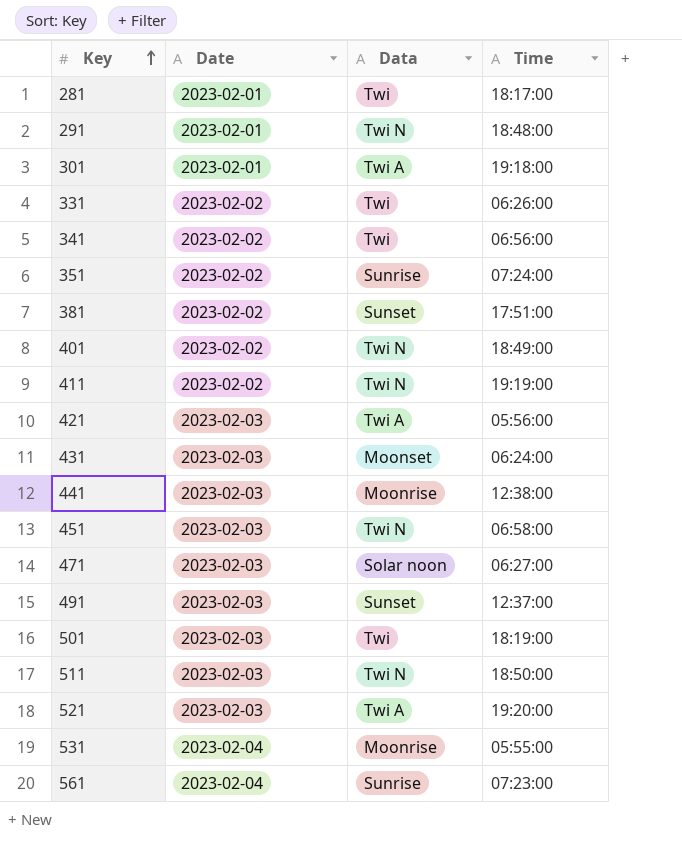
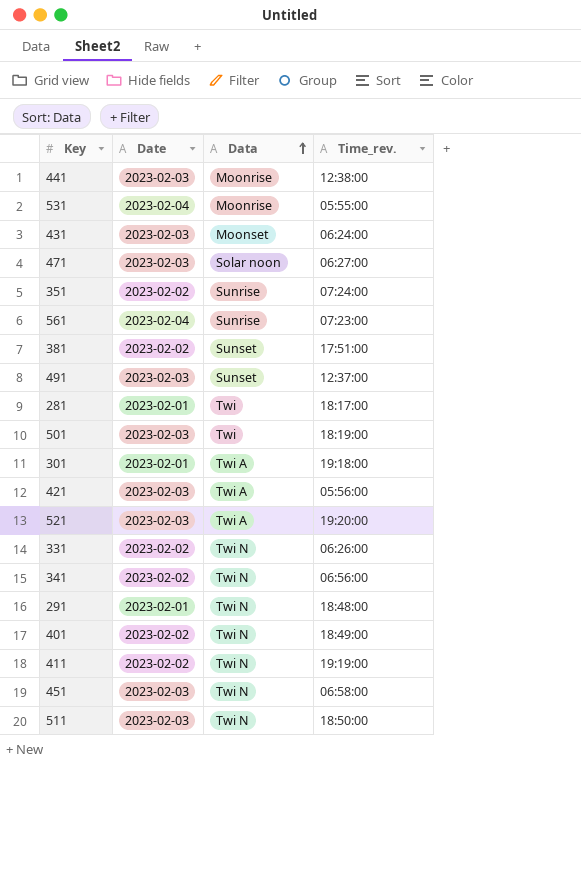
row order: Key ascending -> Data ascending
column name: Time -> Time_rev.
331 | Data: Twi -> Twi N
341 | Data: Twi -> Twi N

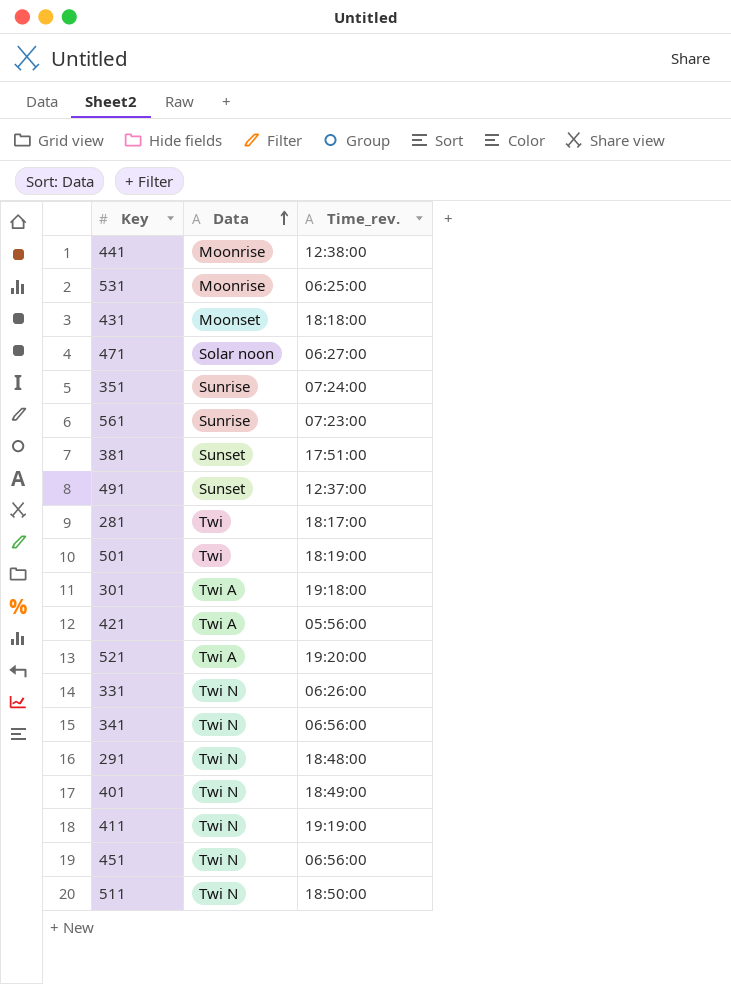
column Date | position: 2 -> none
531 | Time_rev.: 05:55:00 -> 06:25:00
431 | Time_rev.: 06:24:00 -> 18:18:00
451 | Time_rev.: 06:58:00 -> 06:56:00

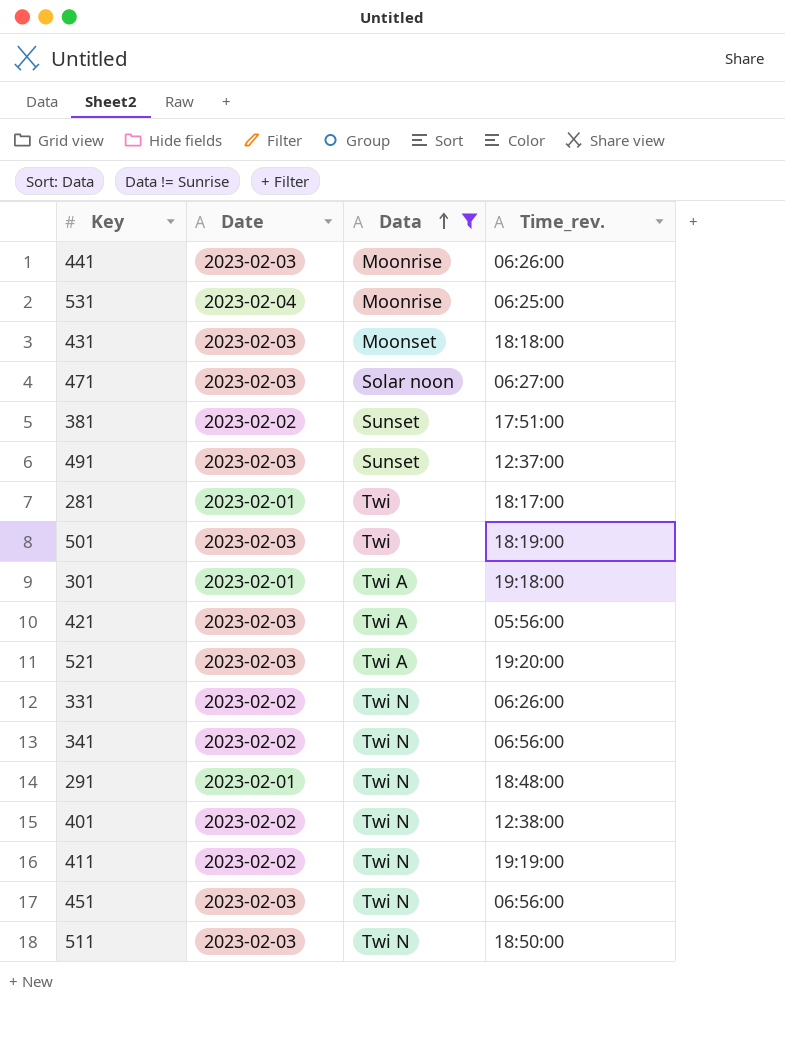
filter: none -> Data != Sunrise
column Date | position: none -> 2
441 | Time_rev.: 12:38:00 -> 06:26:00
401 | Time_rev.: 18:49:00 -> 12:38:00

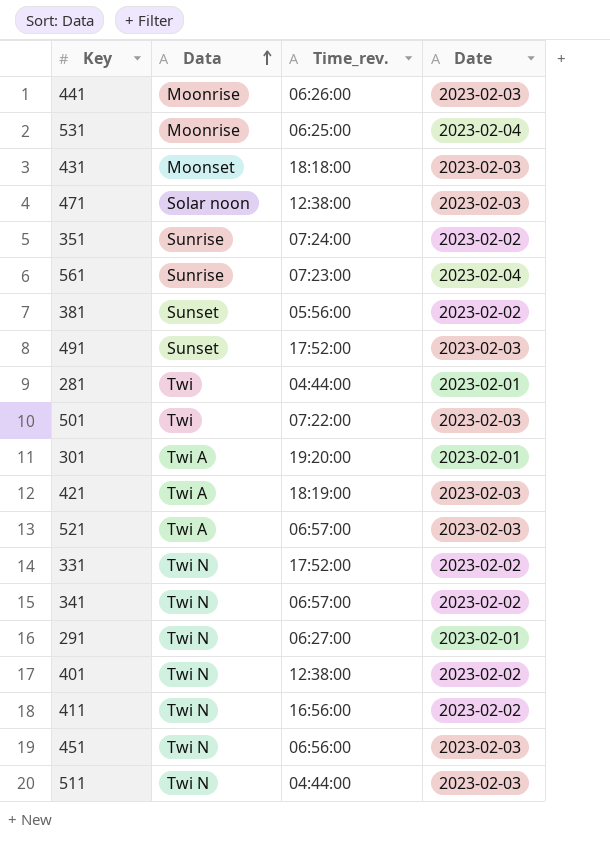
filter: Data != Sunrise -> none
column Date | position: 2 -> 4
471 | Time_rev.: 06:27:00 -> 12:38:00
381 | Time_rev.: 17:51:00 -> 05:56:00
491 | Time_rev.: 12:37:00 -> 17:52:00
281 | Time_rev.: 18:17:00 -> 04:44:00
501 | Time_rev.: 18:19:00 -> 07:22:00
301 | Time_rev.: 19:18:00 -> 19:20:00
421 | Time_rev.: 05:56:00 -> 18:19:00
521 | Time_rev.: 19:20:00 -> 06:57:00
331 | Time_rev.: 06:26:00 -> 17:52:00
341 | Time_rev.: 06:56:00 -> 06:57:00
291 | Time_rev.: 18:48:00 -> 06:27:00
411 | Time_rev.: 19:19:00 -> 16:56:00
511 | Time_rev.: 18:50:00 -> 04:44:00

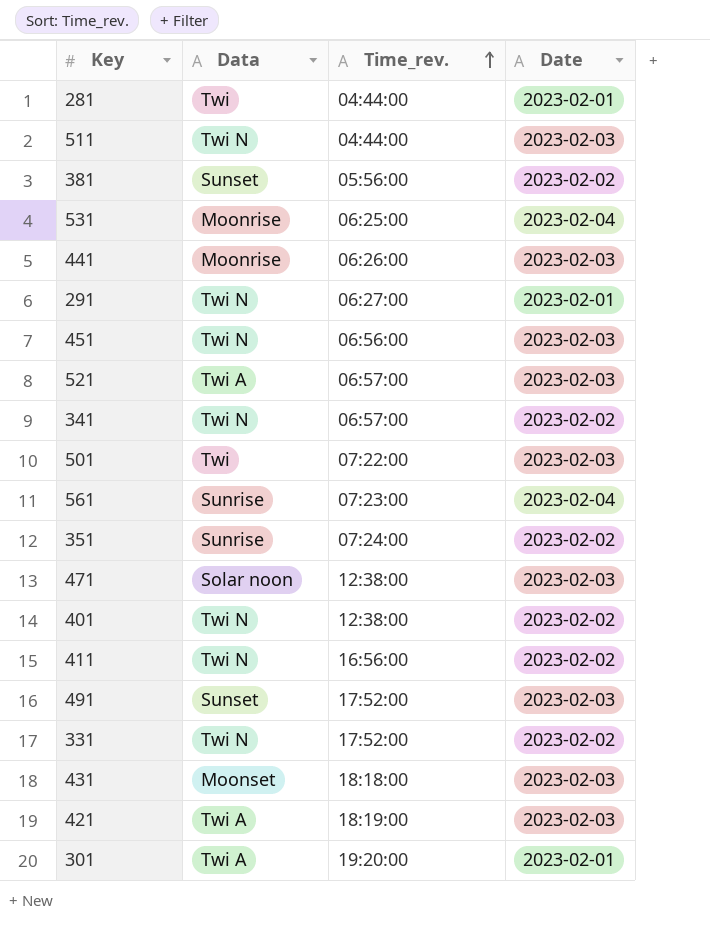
row order: Data ascending -> Time_rev. ascending

